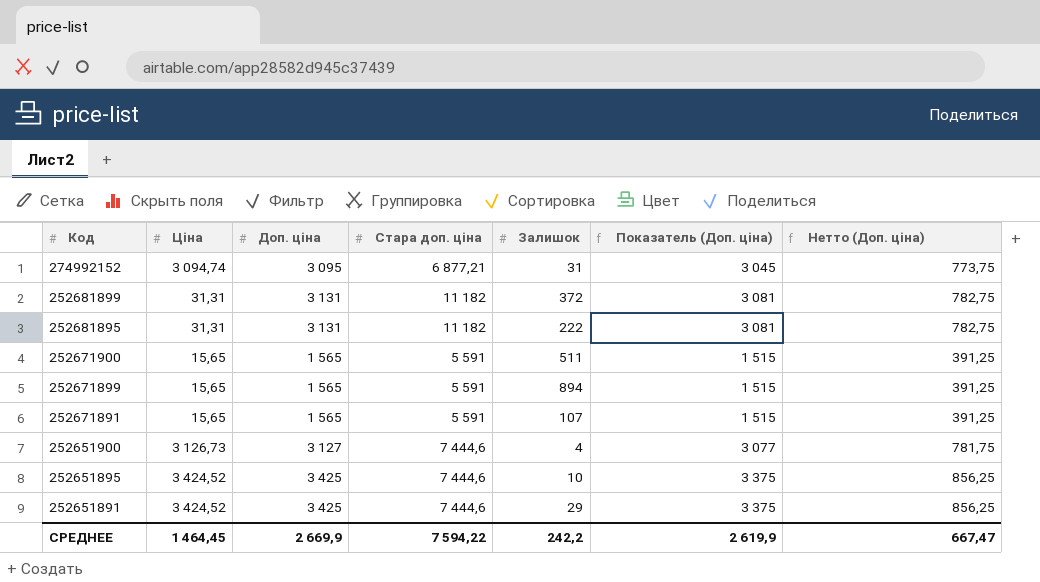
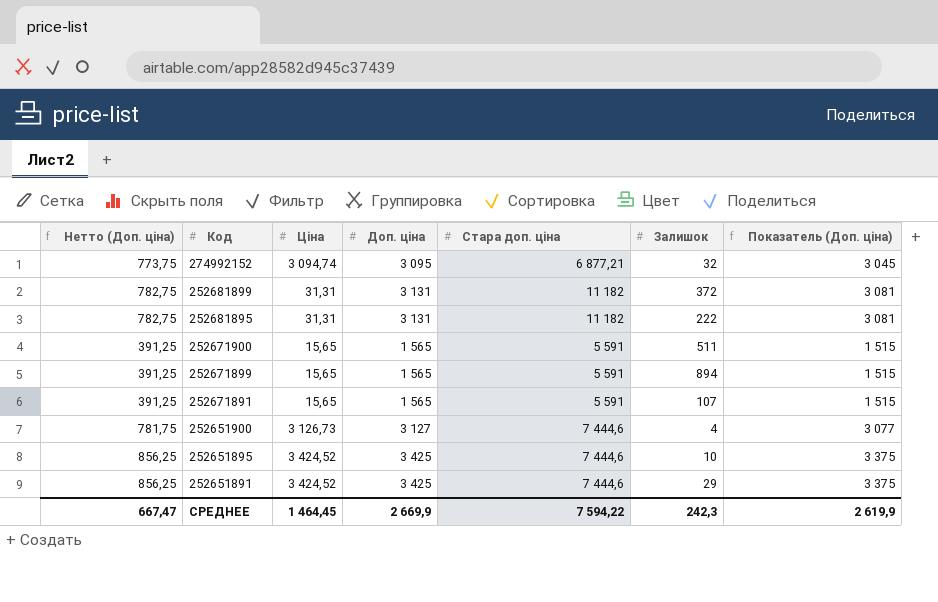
column Нетто (Доп. ціна) | position: 7 -> 1
274992152 | Залишок: 31 -> 32
СРЕДНЕЕ | Залишок: 242,2 -> 242,3

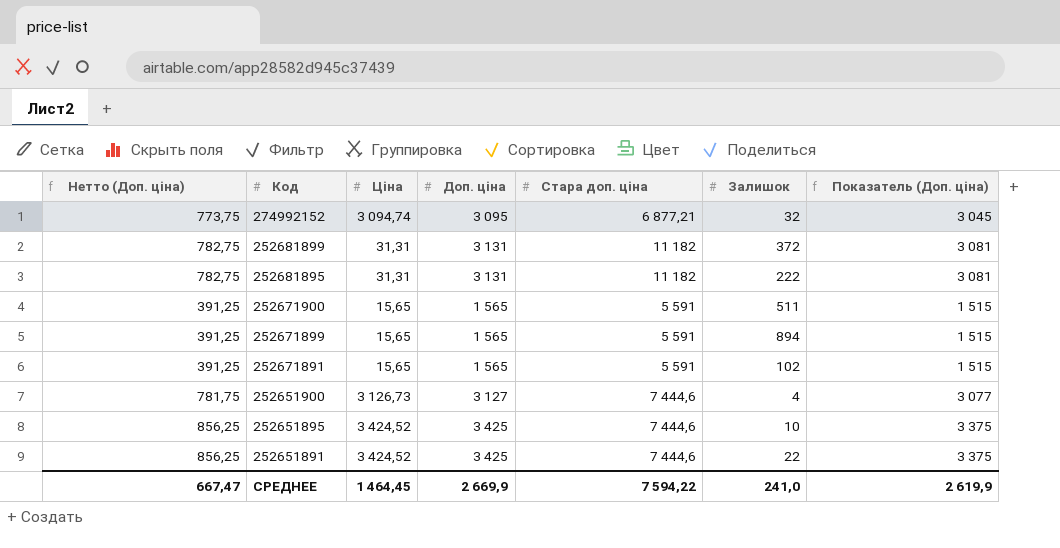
252671891 | Залишок: 107 -> 102
252651891 | Залишок: 29 -> 22
СРЕДНЕЕ | Залишок: 242,3 -> 241,0

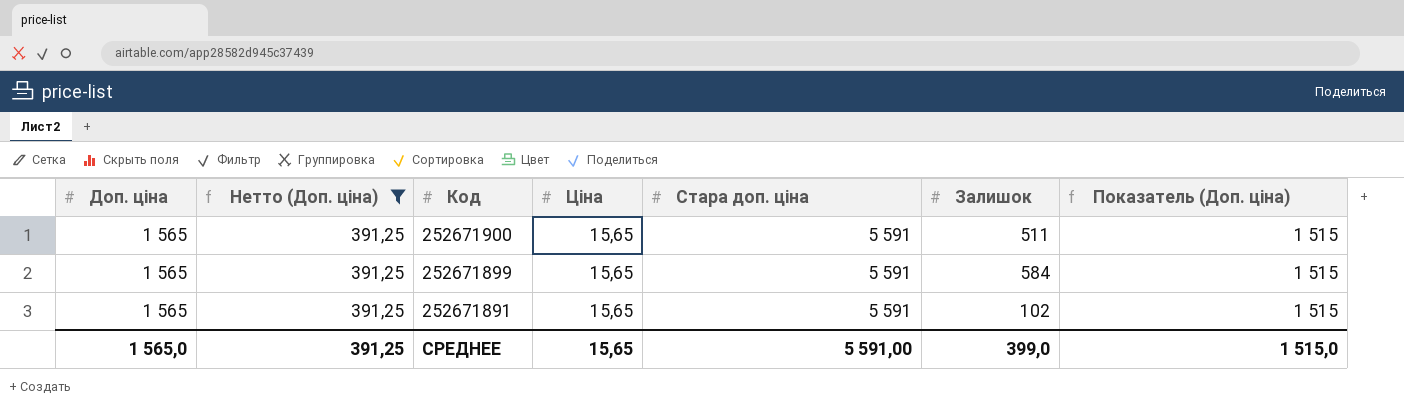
filter: none -> Нетто (Доп. ціна) = 391,25
column Доп. ціна | position: 4 -> 1
252671899 | Залишок: 894 -> 584
СРЕДНЕЕ | Доп. ціна: 2 669,9 -> 1 565,0
СРЕДНЕЕ | Нетто (Доп. ціна): 667,47 -> 391,25
СРЕДНЕЕ | Ціна: 1 464,45 -> 15,65
СРЕДНЕЕ | Стара доп. ціна: 7 594,22 -> 5 591,00
СРЕДНЕЕ | Залишок: 241,0 -> 399,0
СРЕДНЕЕ | Показатель (Доп. ціна): 2 619,9 -> 1 515,0

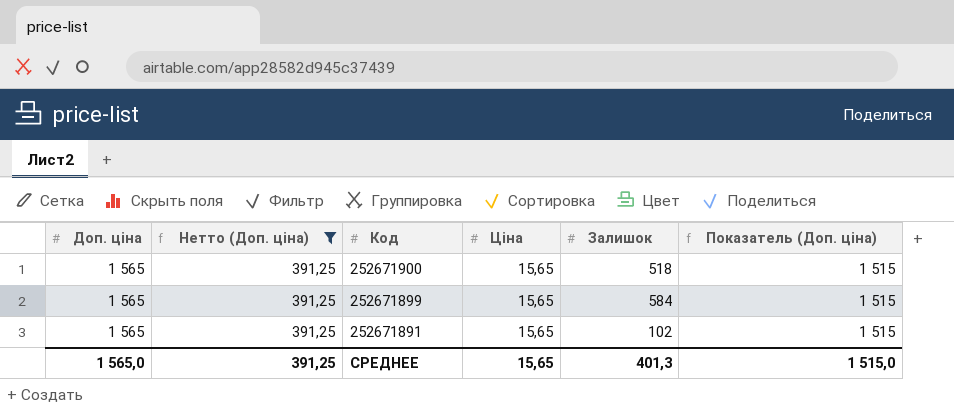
column Стара доп. ціна | position: 5 -> none
252671900 | Залишок: 511 -> 518
СРЕДНЕЕ | Залишок: 399,0 -> 401,3

